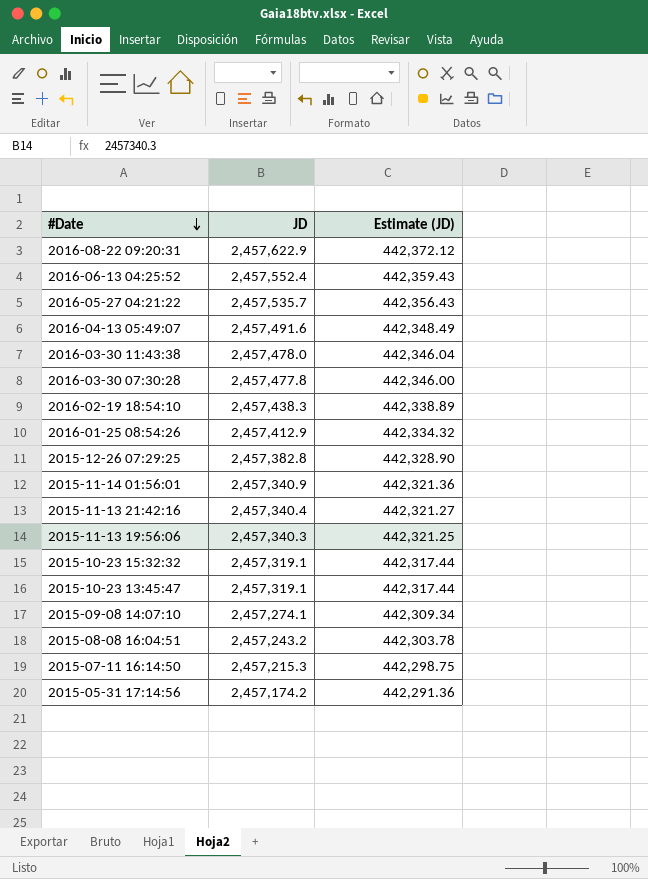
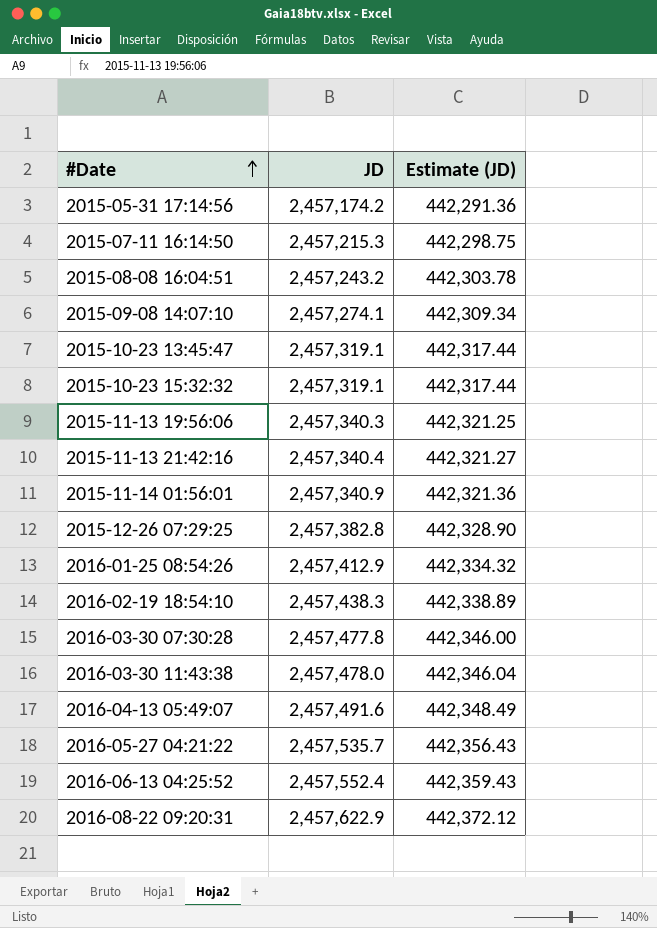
row order: #Date descending -> #Date ascending

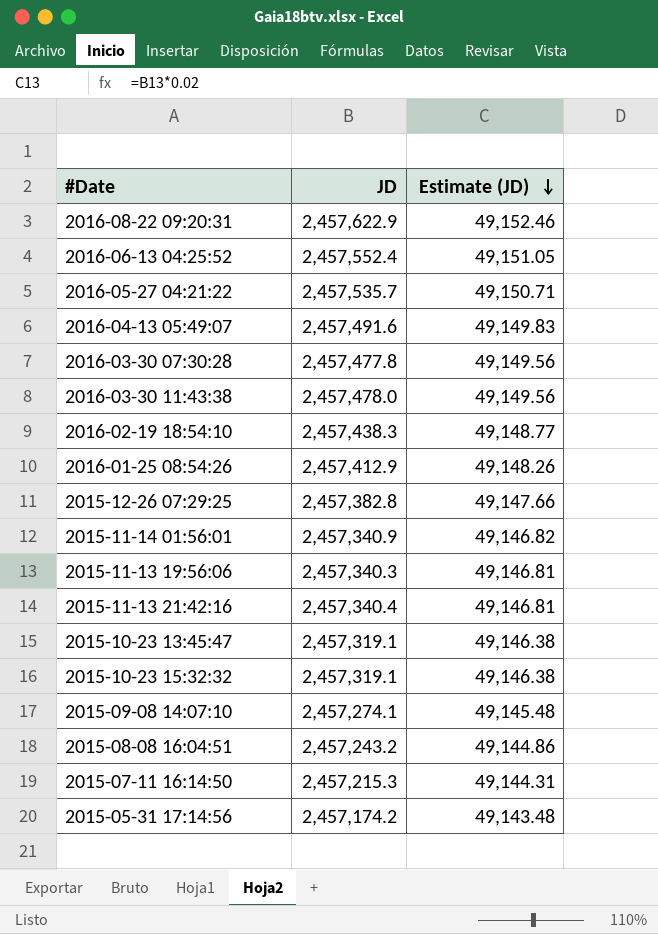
row order: #Date ascending -> Estimate (JD) descending
column Estimate (JD) | formula: [JD] * 0.18 -> [JD] * 0.02

